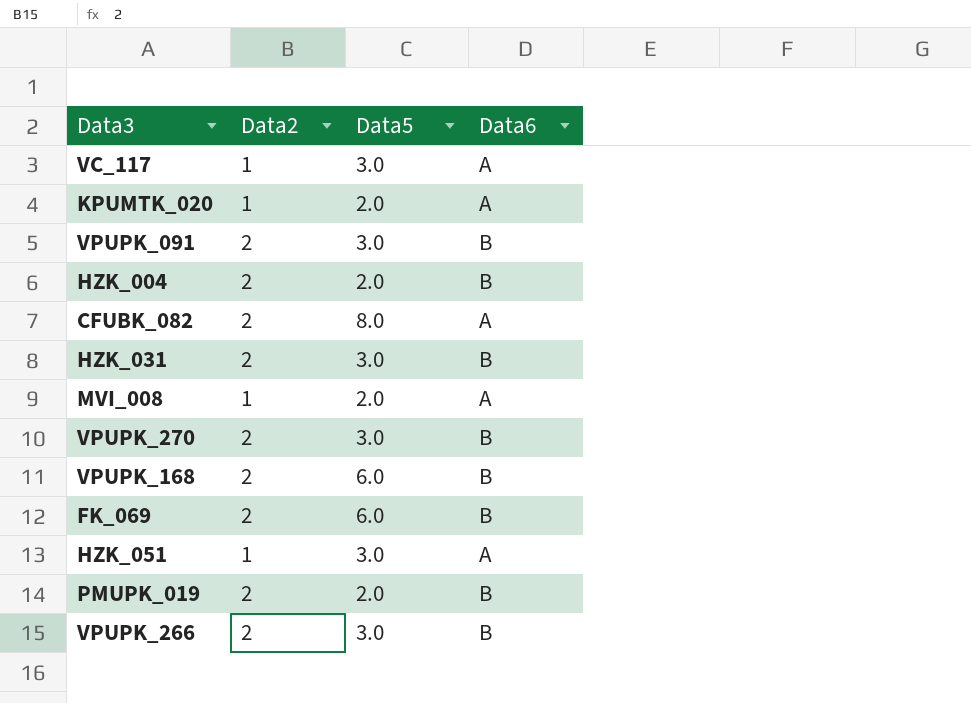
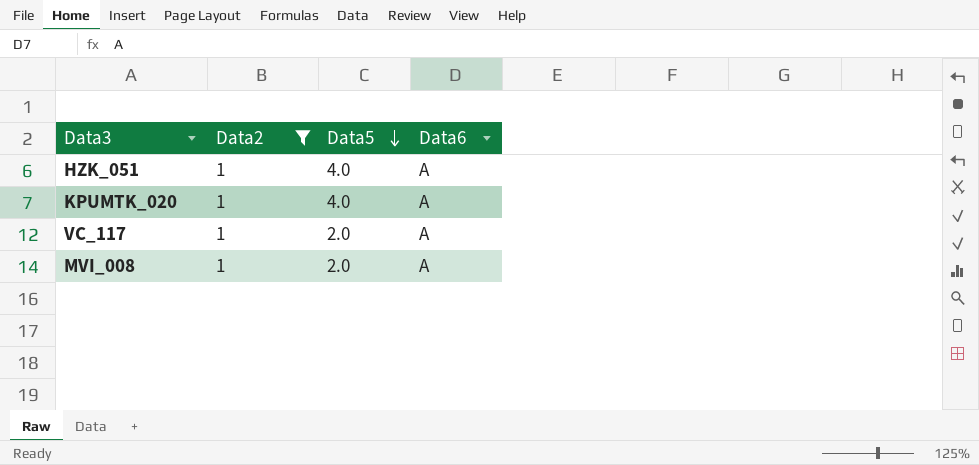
filter: none -> Data2 = 1
row order: none -> Data5 descending
HZK_051 | Data5: 3.0 -> 4.0
KPUMTK_020 | Data5: 2.0 -> 4.0
VC_117 | Data5: 3.0 -> 2.0

